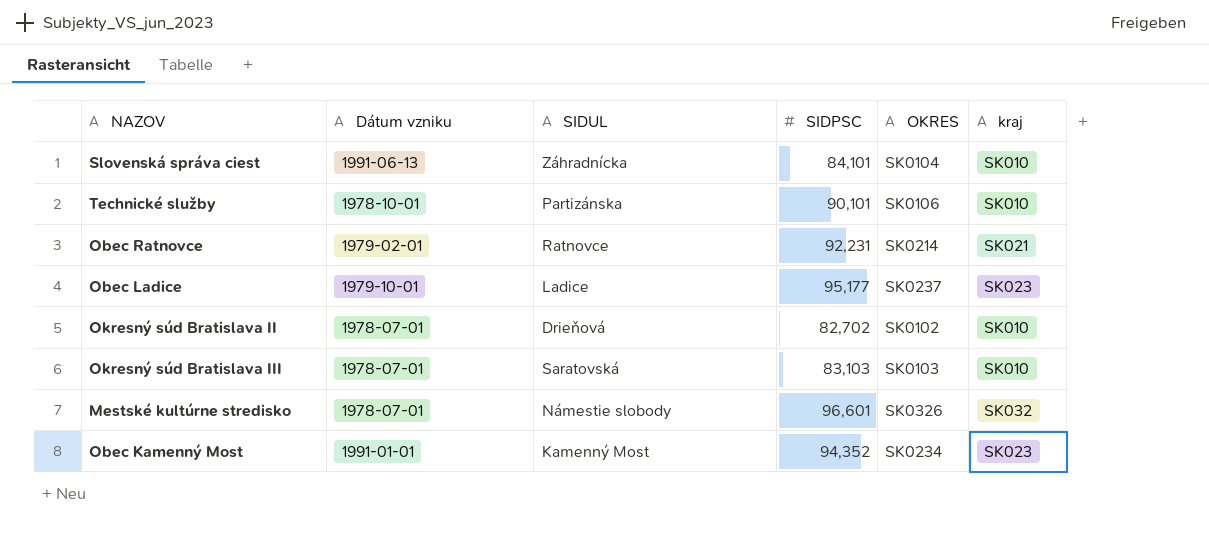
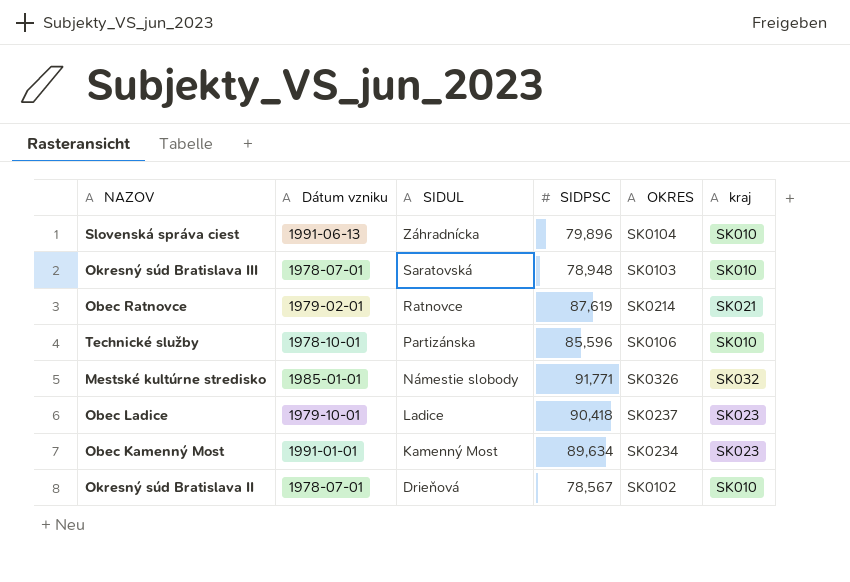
row order: none -> SIDUL descending
Slovenská správa ciest | SIDPSC: 84,101 -> 79,896
Okresný súd Bratislava III | SIDPSC: 83,103 -> 78,948
Obec Ratnovce | SIDPSC: 92,231 -> 87,619
Technické služby | SIDPSC: 90,101 -> 85,596
Mestské kultúrne stredisko | Dátum vzniku: 1978-07-01 -> 1985-01-01
Mestské kultúrne stredisko | SIDPSC: 96,601 -> 91,771
Obec Ladice | SIDPSC: 95,177 -> 90,418
Obec Kamenný Most | SIDPSC: 94,352 -> 89,634
Okresný súd Bratislava II | SIDPSC: 82,702 -> 78,567

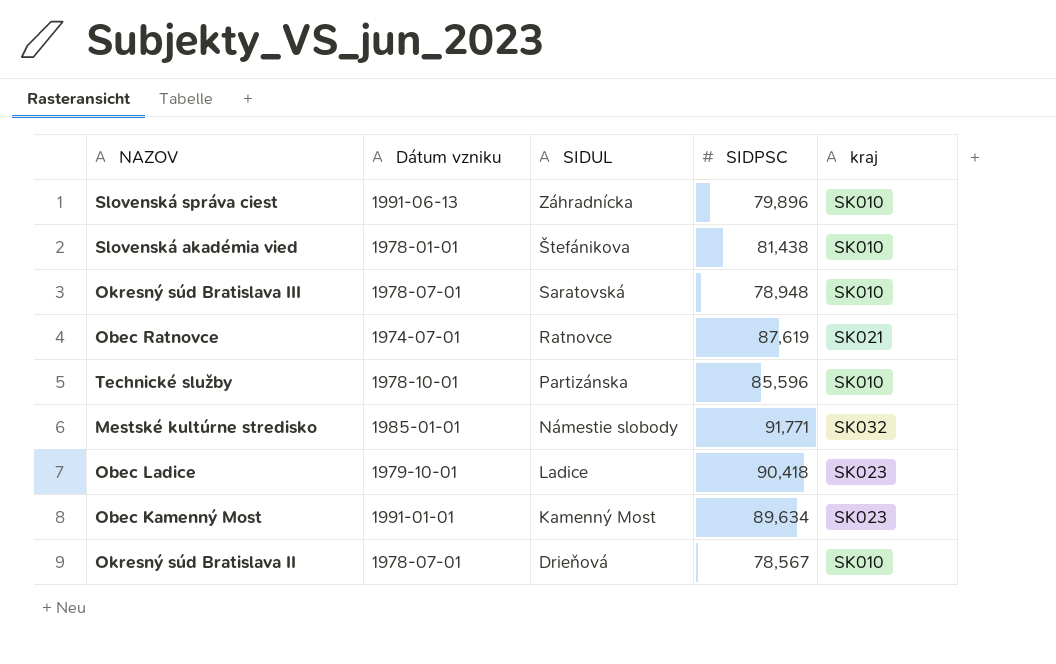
column OKRES | position: 5 -> none
row Slovenská akadémia vied: none -> 1978-01-01 | Štefánikova | 81,438 | SK010
Obec Ratnovce | Dátum vzniku: 1979-02-01 -> 1974-07-01

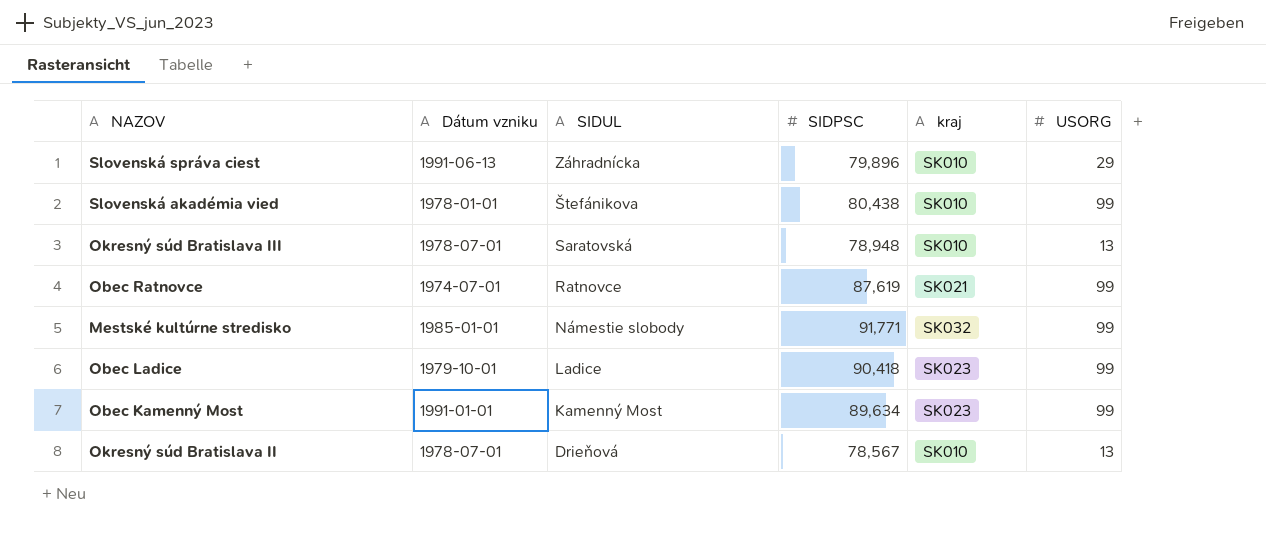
column USORG | position: none -> 6
row Technické služby: 1978-10-01 | Partizánska | 85,596 | SK010 -> none
Slovenská akadémia vied | SIDPSC: 81,438 -> 80,438

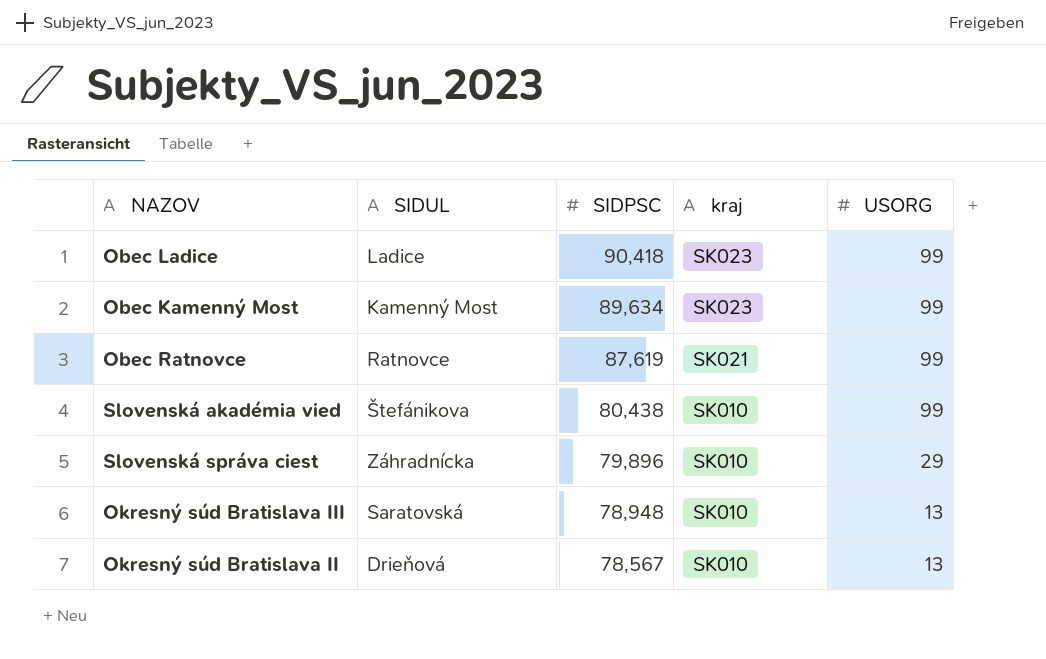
row order: SIDUL descending -> SIDPSC descending
column Dátum vzniku | position: 2 -> none
row Mestské kultúrne stredisko: 1985-01-01 | Námestie slobody | 91,771 | SK032 | 99 -> none

